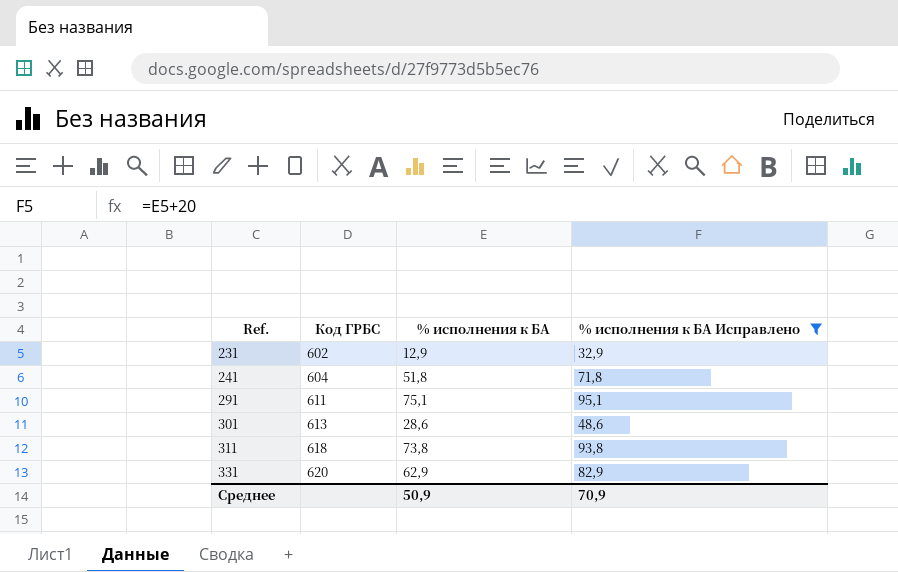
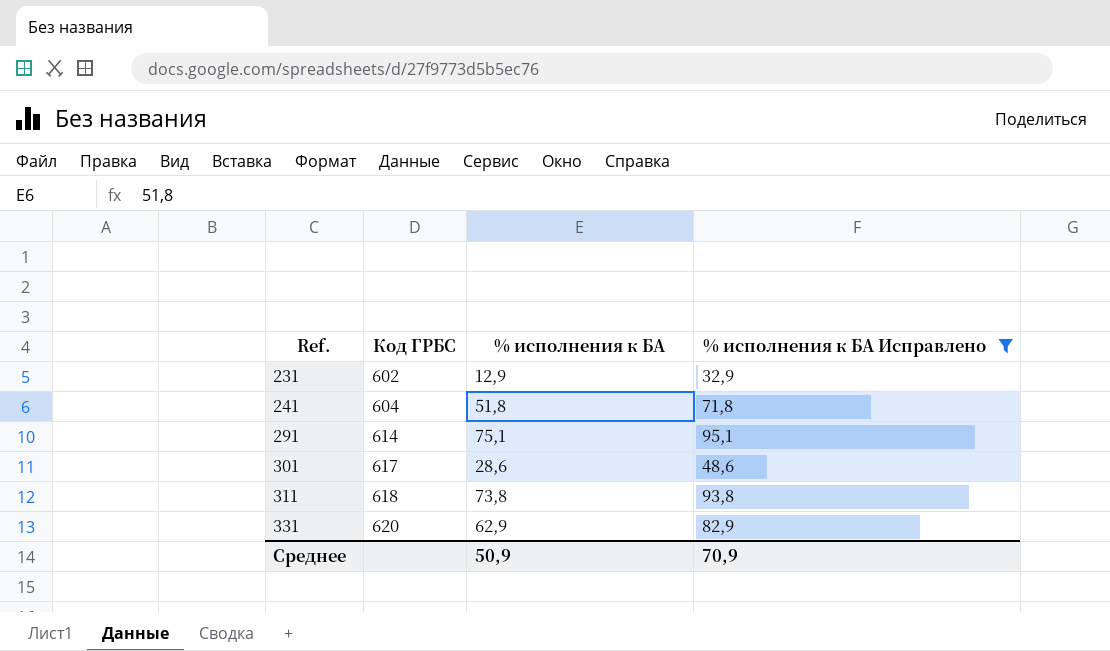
291 | Код ГРБС: 611 -> 614
301 | Код ГРБС: 613 -> 617

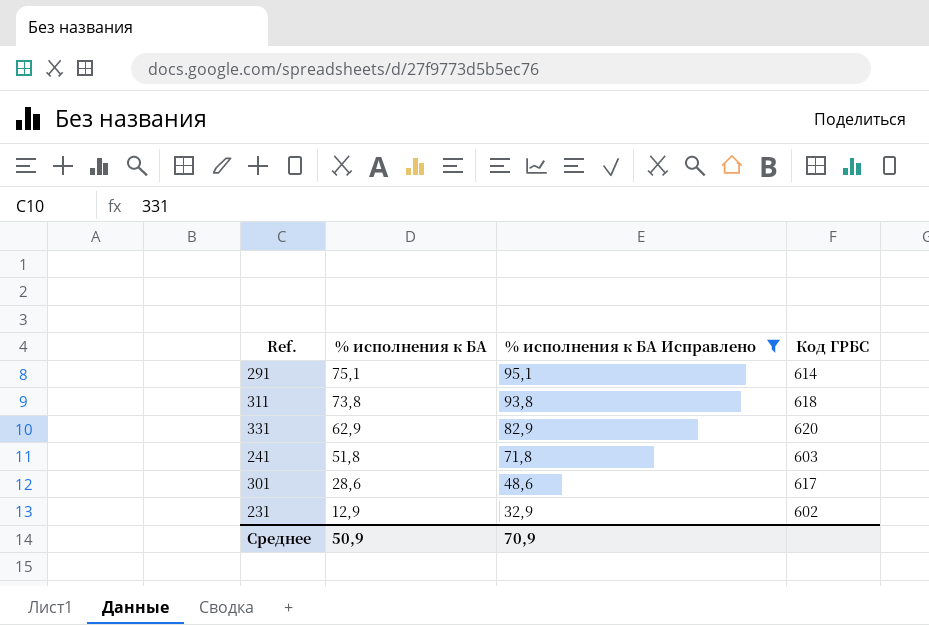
row order: Ref. ascending -> % исполнения к БА descending
column Код ГРБС | position: 2 -> 4
241 | Код ГРБС: 604 -> 603

